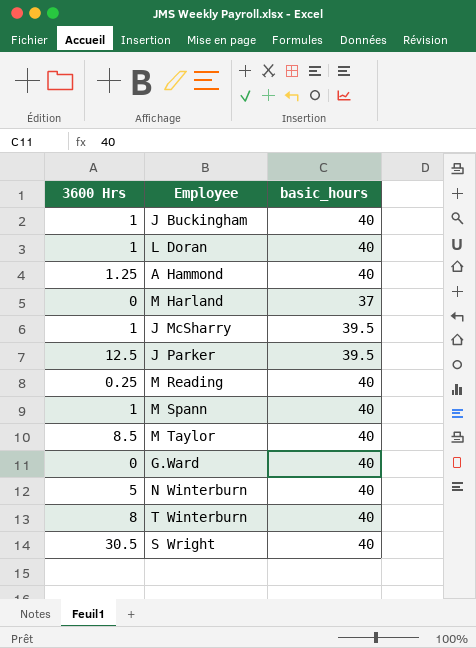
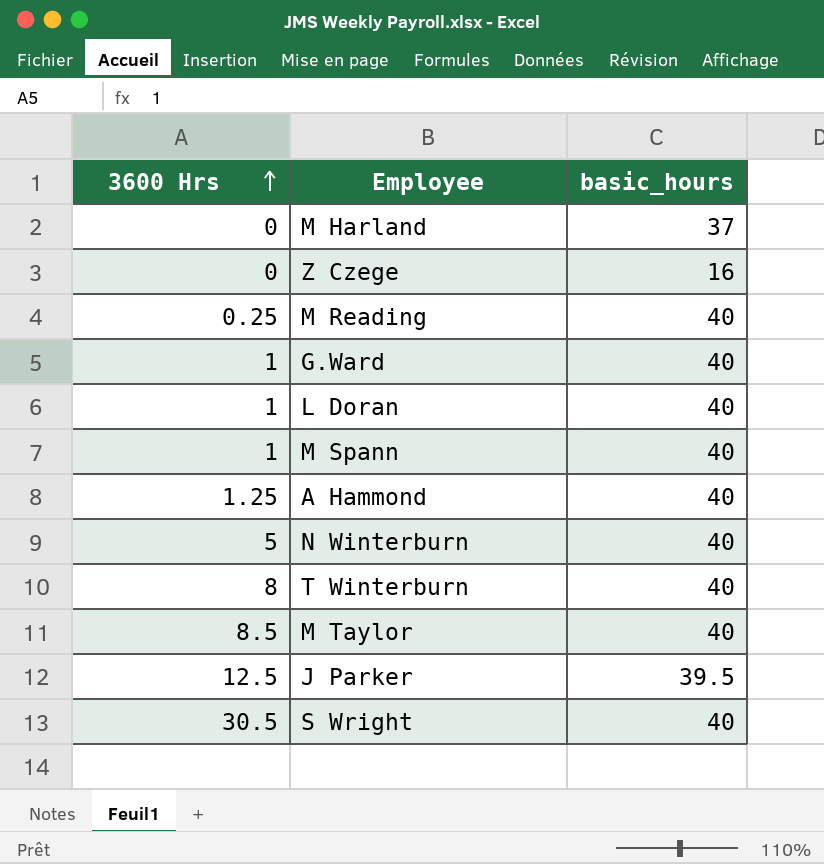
row order: none -> 3600 Hrs ascending
row J Buckingham: 1 | 40 -> none
row J McSharry: 1 | 39.5 -> none
row Z Czege: none -> 0 | 16
G.Ward | 3600 Hrs: 0 -> 1

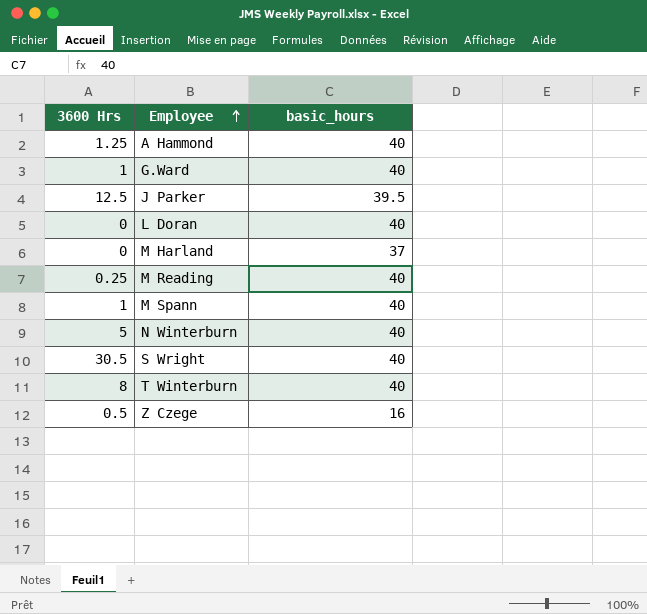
row order: 3600 Hrs ascending -> Employee ascending
row M Taylor: 8.5 | 40 -> none
L Doran | 3600 Hrs: 1 -> 0
Z Czege | 3600 Hrs: 0 -> 0.5

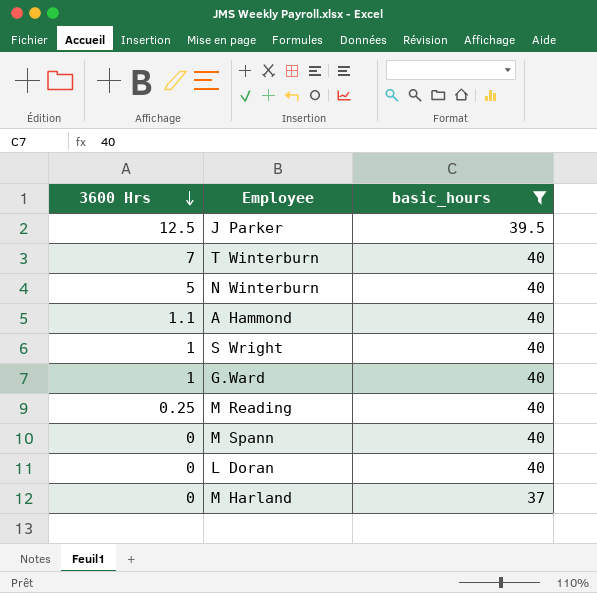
filter: none -> basic_hours != 16
row order: Employee ascending -> 3600 Hrs descending
T Winterburn | 3600 Hrs: 8 -> 7
A Hammond | 3600 Hrs: 1.25 -> 1.1
S Wright | 3600 Hrs: 30.5 -> 1
M Spann | 3600 Hrs: 1 -> 0

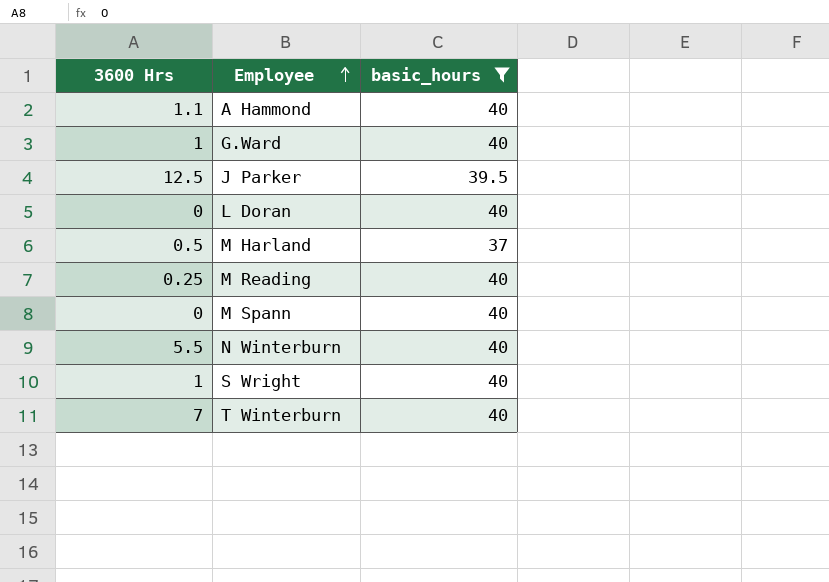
row order: 3600 Hrs descending -> Employee ascending
M Harland | 3600 Hrs: 0 -> 0.5
N Winterburn | 3600 Hrs: 5 -> 5.5

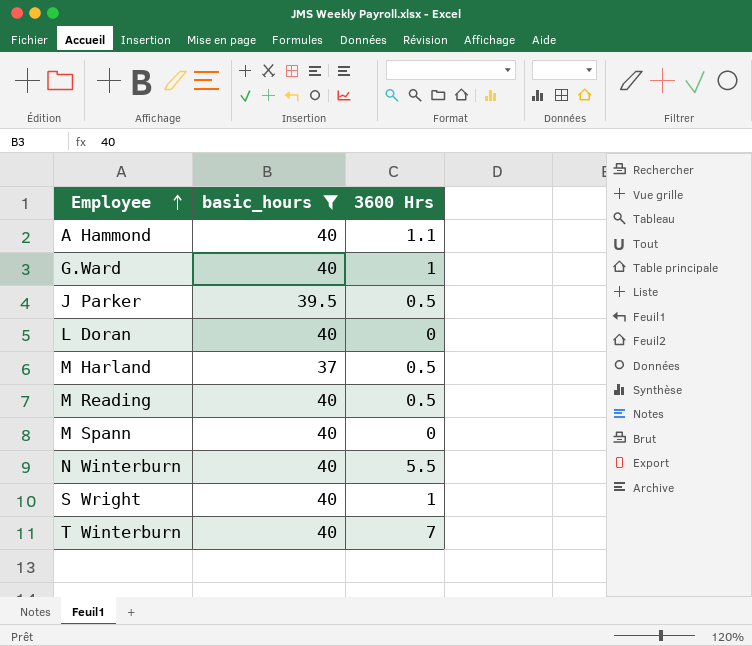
column 3600 Hrs | position: 1 -> 3
J Parker | 3600 Hrs: 12.5 -> 0.5
M Reading | 3600 Hrs: 0.25 -> 0.5

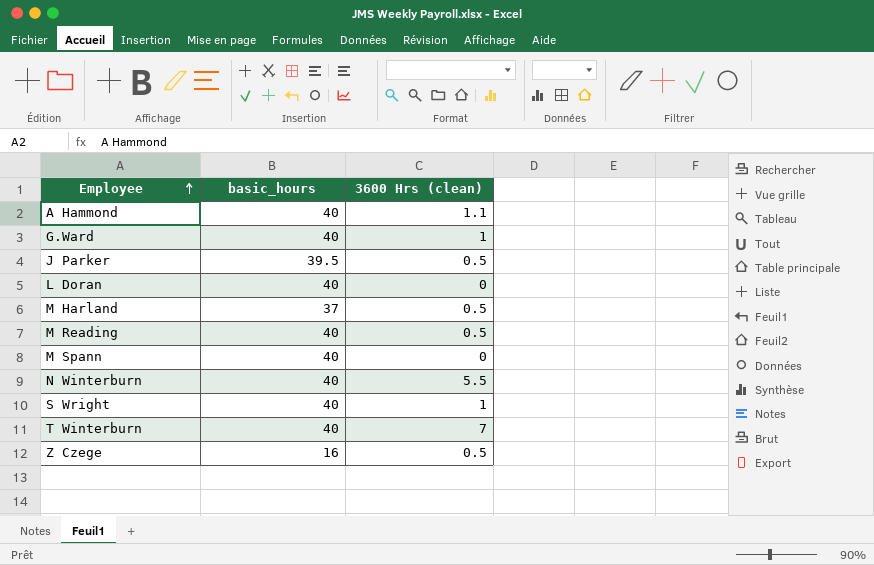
filter: basic_hours != 16 -> none
column name: 3600 Hrs -> 3600 Hrs (clean)

